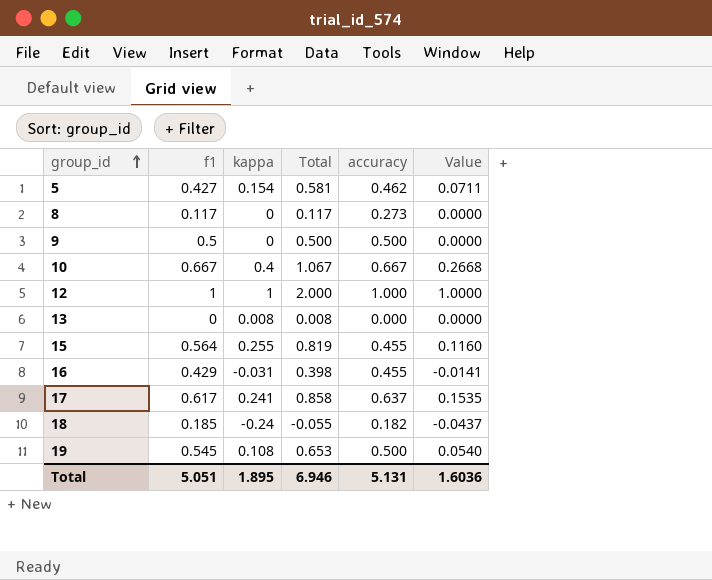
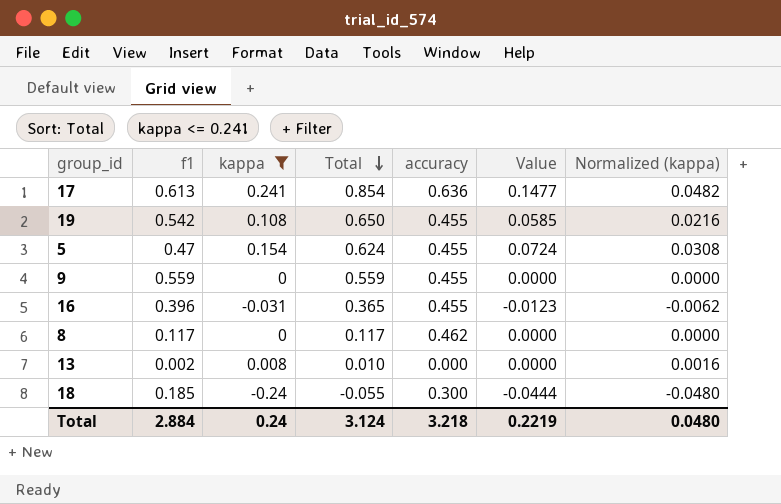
filter: none -> kappa <= 0.241
row order: group_id ascending -> Total descending
column Value | formula: [kappa] * [accuracy] -> [f1] * [kappa]
column Normalized (kappa) | formula: none -> [kappa] * 0.2
17 | f1: 0.617 -> 0.613
17 | Total: 0.858 -> 0.854
17 | accuracy: 0.637 -> 0.636
19 | f1: 0.545 -> 0.542
19 | Total: 0.653 -> 0.650
19 | accuracy: 0.500 -> 0.455
5 | f1: 0.427 -> 0.47
5 | Total: 0.581 -> 0.624
5 | accuracy: 0.462 -> 0.455
9 | f1: 0.5 -> 0.559
9 | Total: 0.500 -> 0.559
9 | accuracy: 0.500 -> 0.455
16 | f1: 0.429 -> 0.396
16 | Total: 0.398 -> 0.365
8 | accuracy: 0.273 -> 0.462
13 | f1: 0 -> 0.002
13 | Total: 0.008 -> 0.010
18 | accuracy: 0.182 -> 0.300
Total | f1: 5.051 -> 2.884
Total | kappa: 1.895 -> 0.24
Total | Total: 6.946 -> 3.124
Total | accuracy: 5.131 -> 3.218
Total | Value: 1.6036 -> 0.2219

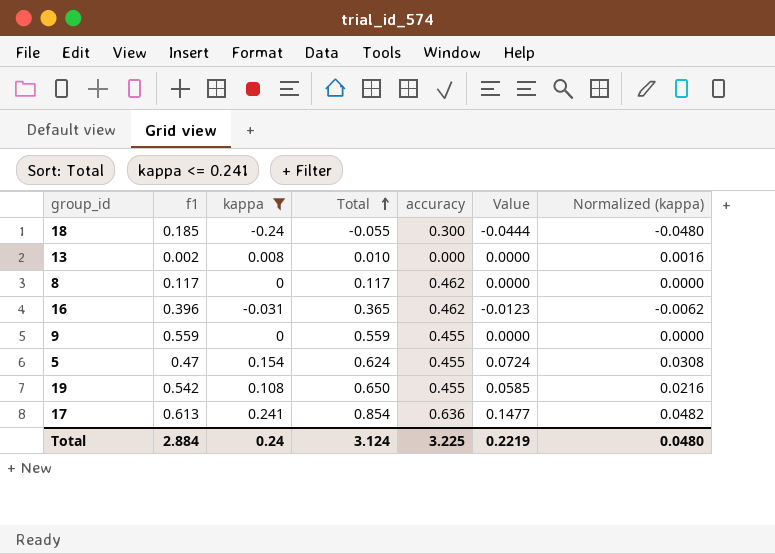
row order: Total descending -> Total ascending
16 | accuracy: 0.455 -> 0.462
Total | accuracy: 3.218 -> 3.225

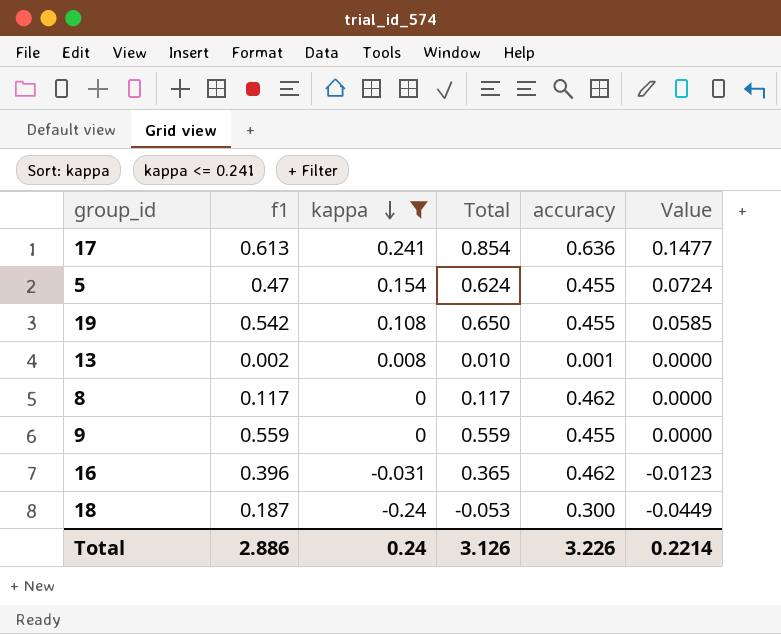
row order: Total ascending -> kappa descending
column Normalized (kappa) | formula: [kappa] * 0.2 -> none
13 | accuracy: 0.000 -> 0.001
18 | f1: 0.185 -> 0.187
18 | Total: -0.055 -> -0.053
18 | Value: -0.0444 -> -0.0449
Total | f1: 2.884 -> 2.886
Total | Total: 3.124 -> 3.126
Total | accuracy: 3.225 -> 3.226
Total | Value: 0.2219 -> 0.2214

